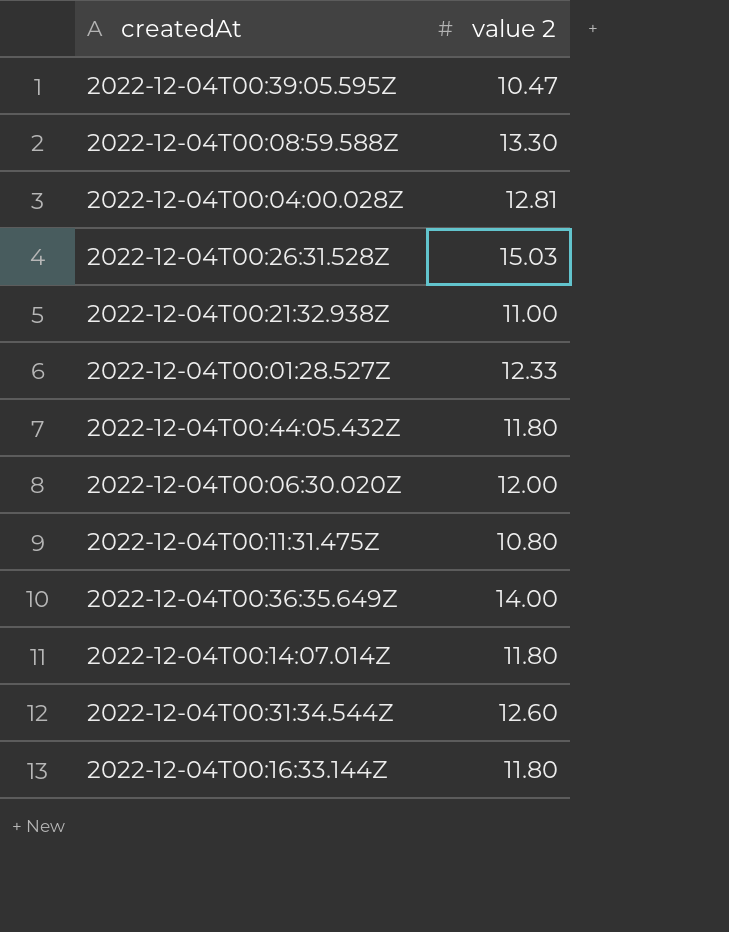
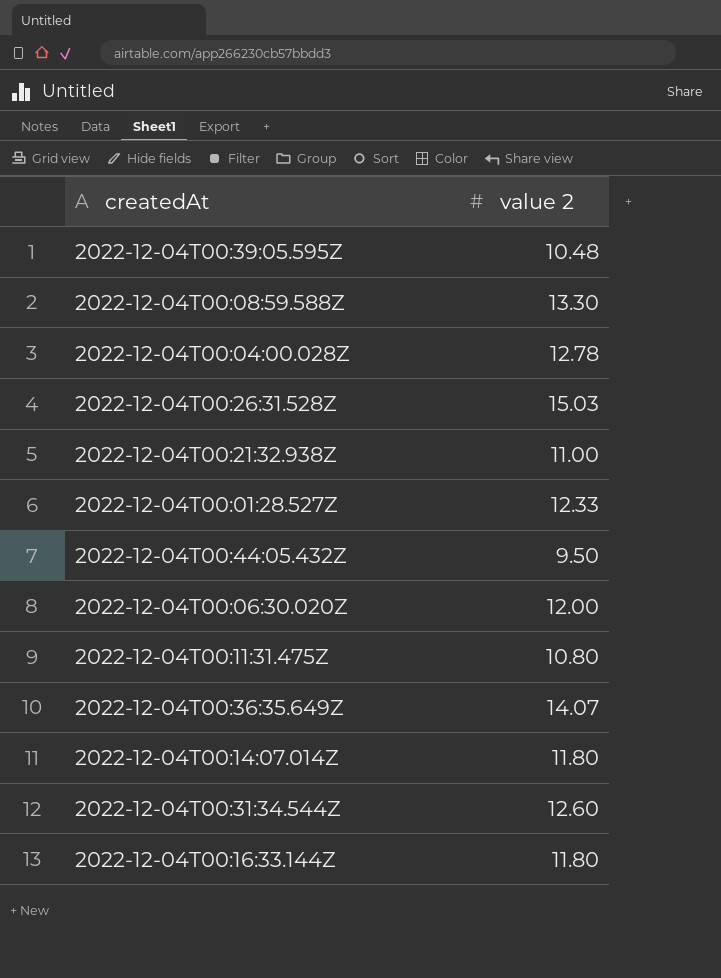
2022-12-04T00:39:05.595Z | value 2: 10.47 -> 10.48
2022-12-04T00:04:00.028Z | value 2: 12.81 -> 12.78
2022-12-04T00:44:05.432Z | value 2: 11.80 -> 9.50
2022-12-04T00:36:35.649Z | value 2: 14.00 -> 14.07

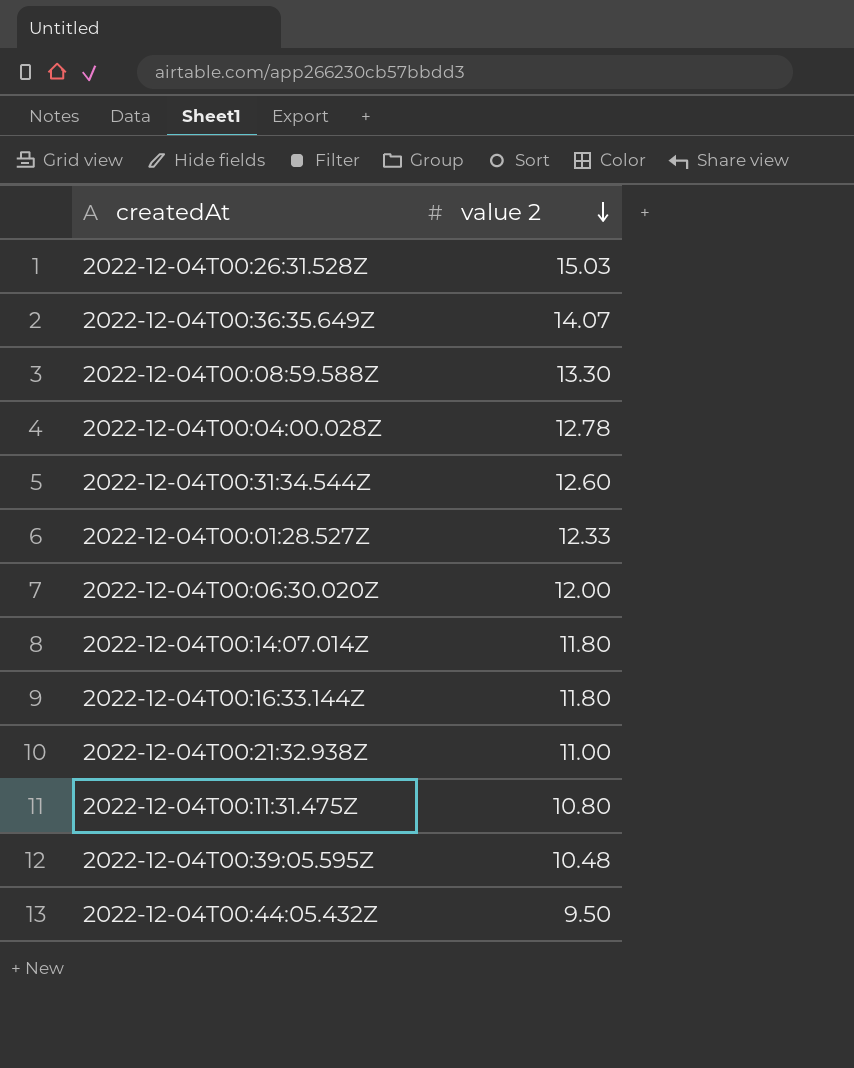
row order: none -> value 2 descending

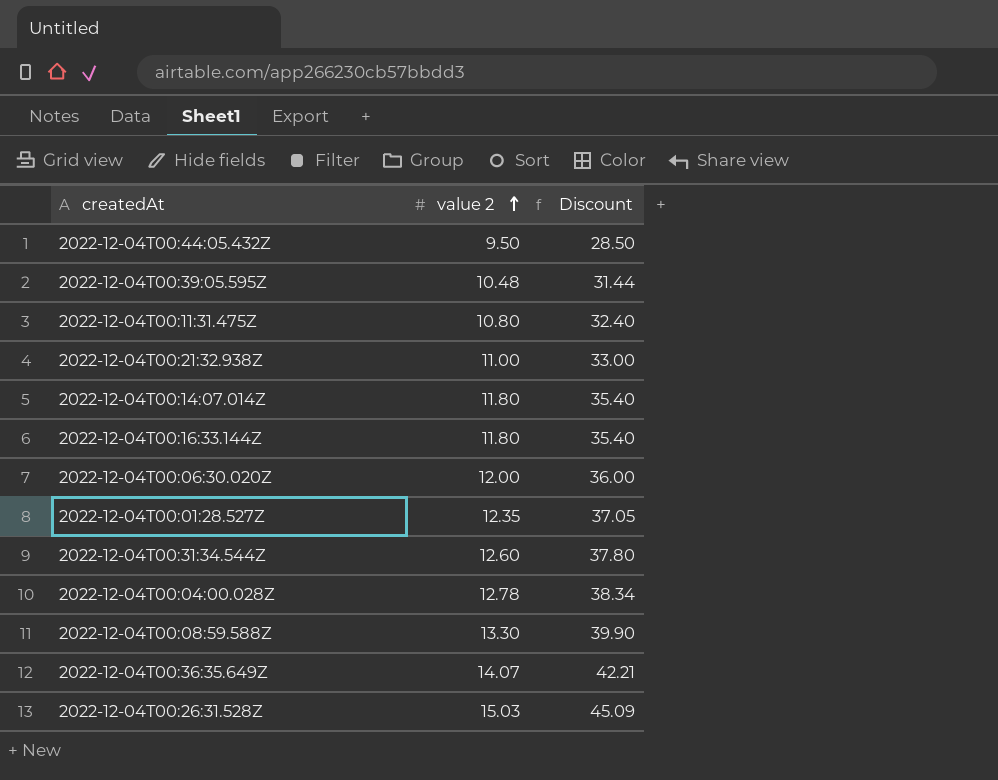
row order: value 2 descending -> value 2 ascending
column Discount | formula: none -> [value 2] * 3
2022-12-04T00:01:28.527Z | value 2: 12.33 -> 12.35

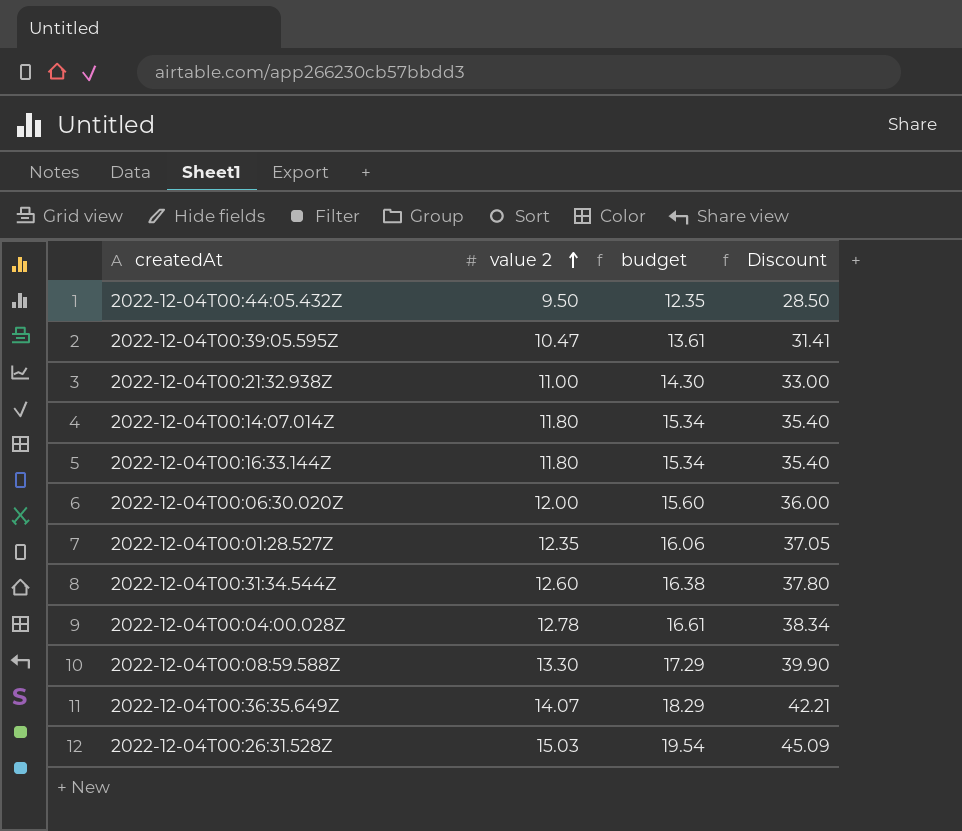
column budget | formula: none -> [value 2] * 1.3
row 2022-12-04T00:11:31.475Z: 10.80 | 32.40 -> none
2022-12-04T00:39:05.595Z | value 2: 10.48 -> 10.47
2022-12-04T00:39:05.595Z | Discount: 31.44 -> 31.41

